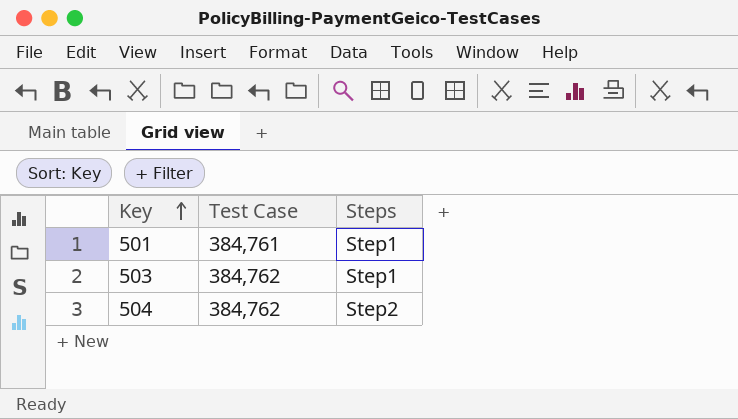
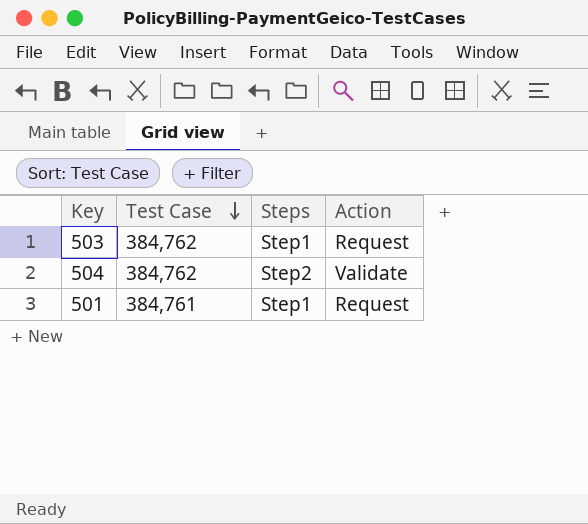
row order: Key ascending -> Test Case descending
column Action | position: none -> 4

